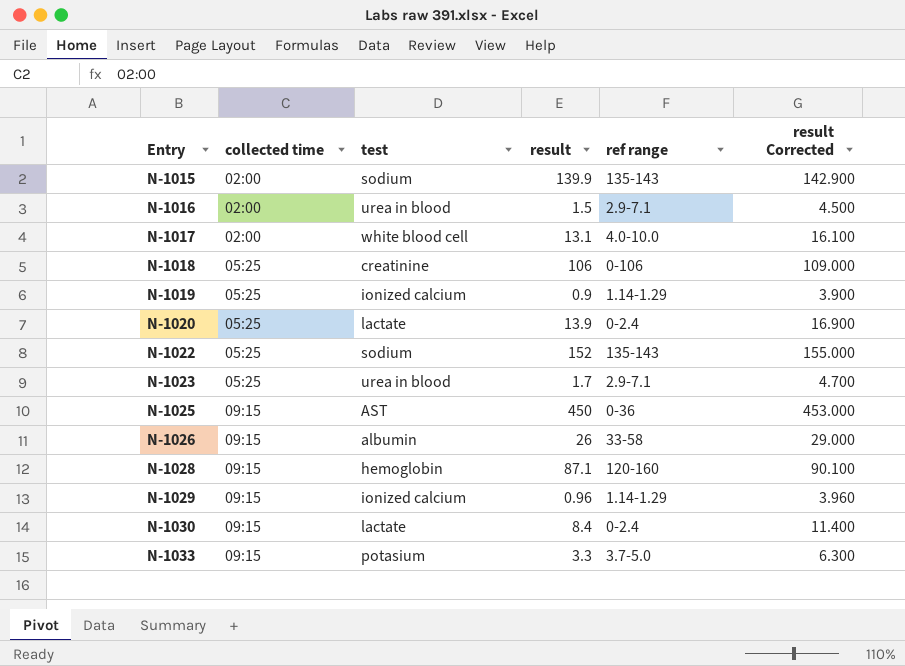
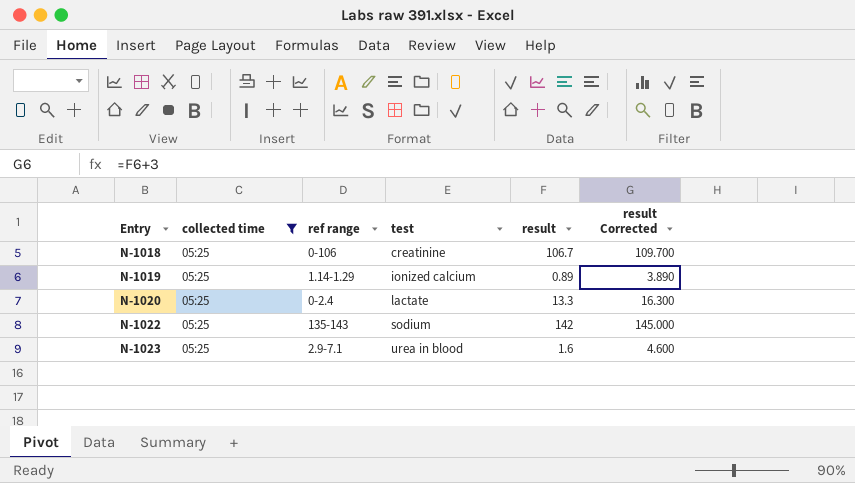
filter: none -> collected time = 05:25
column ref range | position: 5 -> 3
N-1018 | result: 106 -> 106.7
N-1018 | result Corrected: 109.000 -> 109.700
N-1019 | result: 0.9 -> 0.89
N-1019 | result Corrected: 3.900 -> 3.890
N-1020 | result: 13.9 -> 13.3
N-1020 | result Corrected: 16.900 -> 16.300
N-1022 | result: 152 -> 142
N-1022 | result Corrected: 155.000 -> 145.000
N-1023 | result: 1.7 -> 1.6
N-1023 | result Corrected: 4.700 -> 4.600

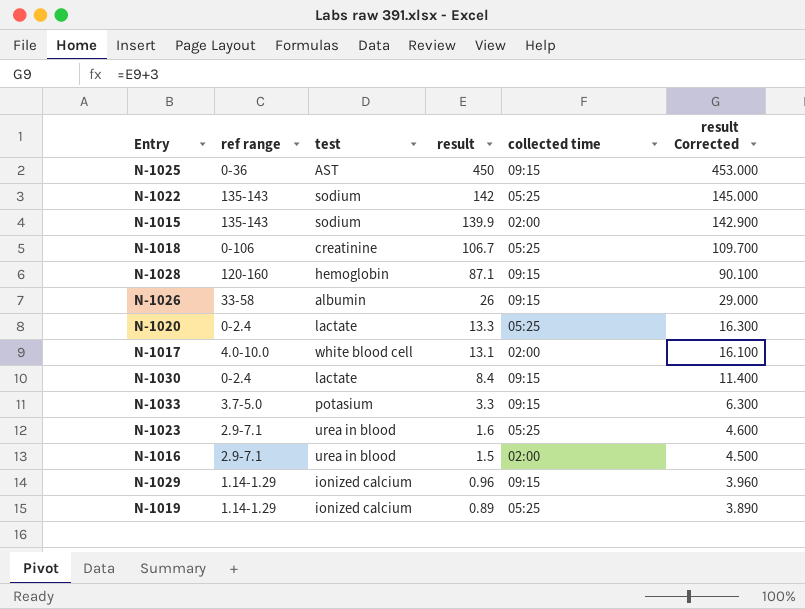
filter: collected time = 05:25 -> none
row order: Entry ascending -> result descending
column collected time | position: 2 -> 5

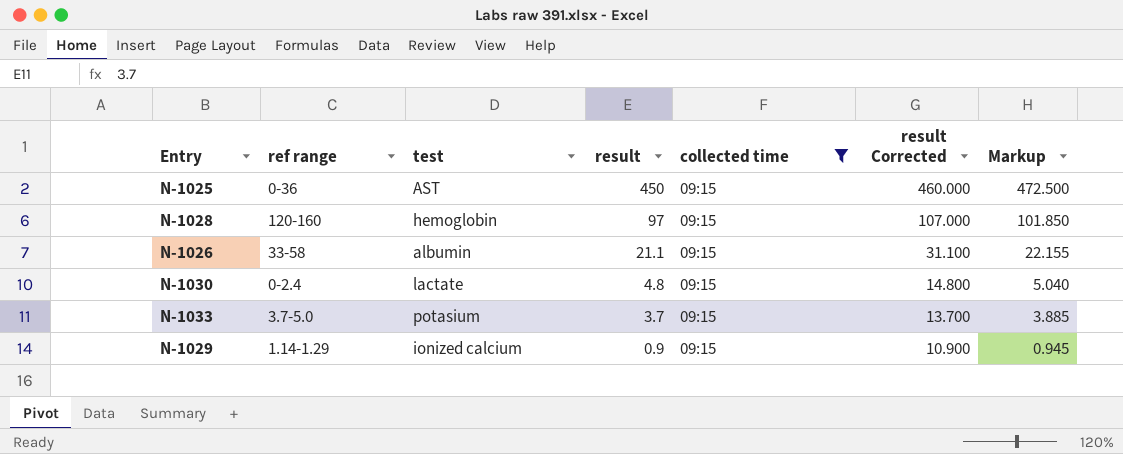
filter: none -> collected time = 09:15
column result Corrected | formula: [result] + 3 -> [result] + 10
column Markup | formula: none -> [result] * 1.05
N-1028 | result: 87.1 -> 97
N-1026 | result: 26 -> 21.1
N-1030 | result: 8.4 -> 4.8
N-1033 | result: 3.3 -> 3.7
N-1029 | result: 0.96 -> 0.9

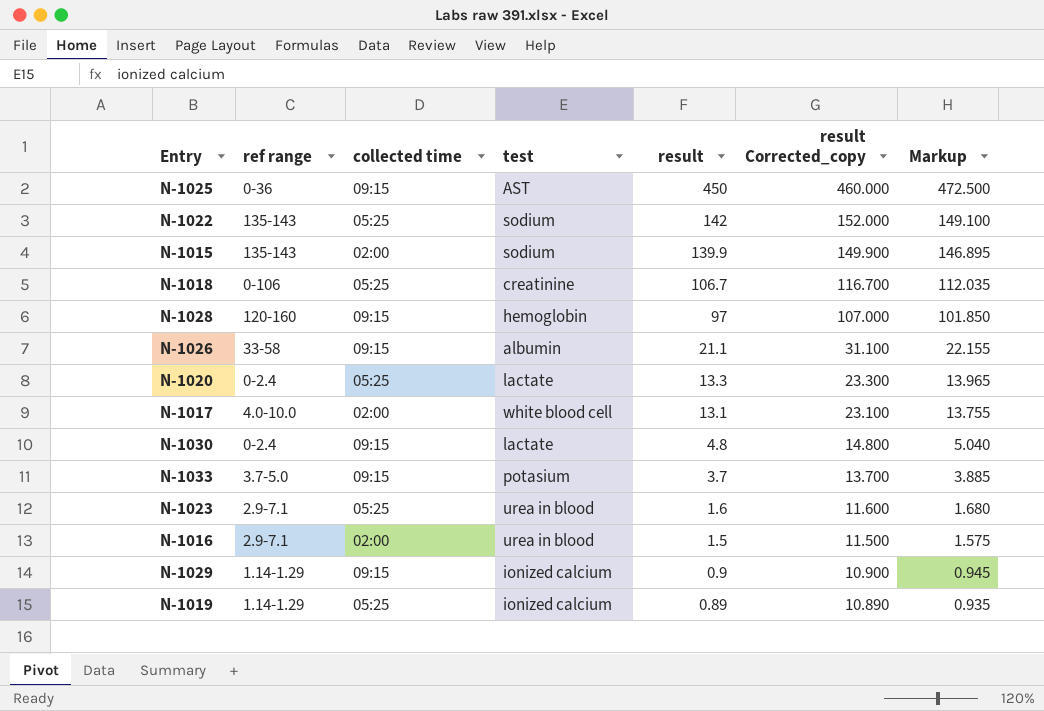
filter: collected time = 09:15 -> none
column collected time | position: 5 -> 3
column name: result Corrected -> result Corrected_copy

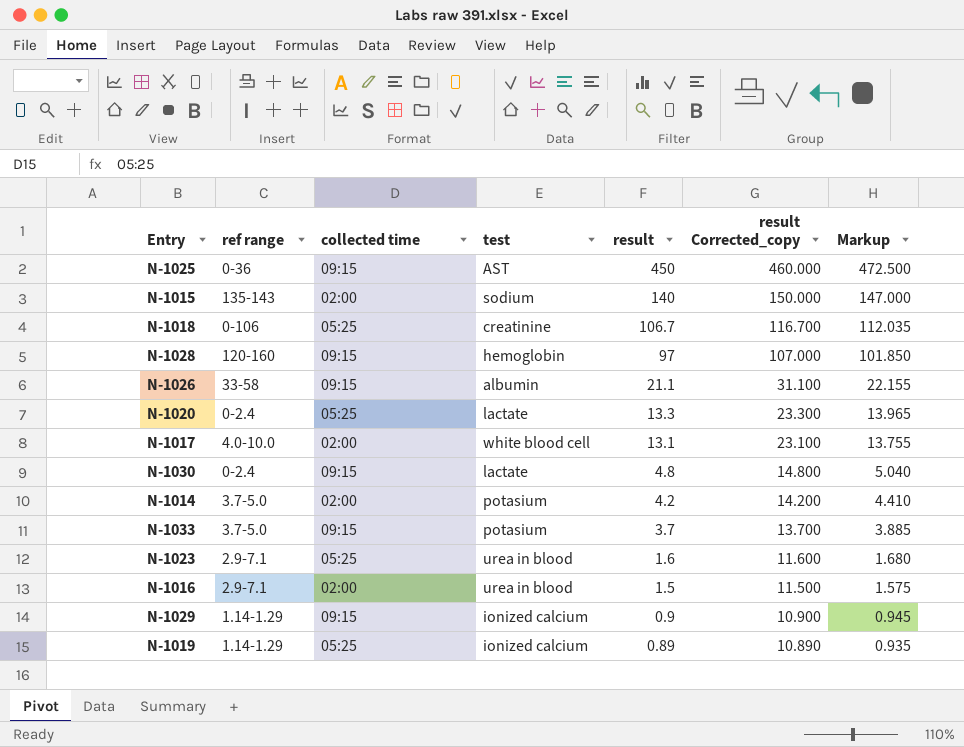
row N-1022: 135-143 | 05:25 | sodium | 142 | 152.000 | 149.100 -> none
N-1015 | result: 139.9 -> 140
N-1015 | result Corrected_copy: 149.900 -> 150.000
N-1015 | Markup: 146.895 -> 147.000
row N-1014: none -> 3.7-5.0 | 02:00 | potasium | 4.2 | 14.200 | 4.410

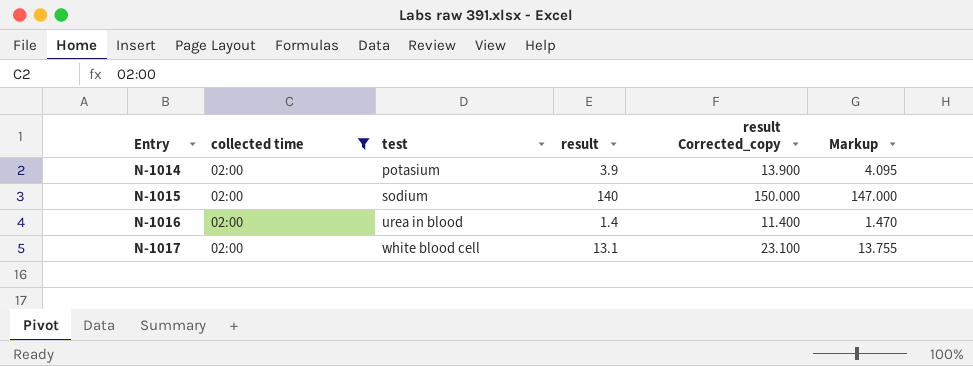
filter: none -> collected time = 02:00
row order: result descending -> Entry ascending
column ref range | position: 2 -> none
N-1014 | result: 4.2 -> 3.9
N-1014 | result Corrected_copy: 14.200 -> 13.900
N-1014 | Markup: 4.410 -> 4.095
N-1016 | result: 1.5 -> 1.4
N-1016 | result Corrected_copy: 11.500 -> 11.400
N-1016 | Markup: 1.575 -> 1.470

